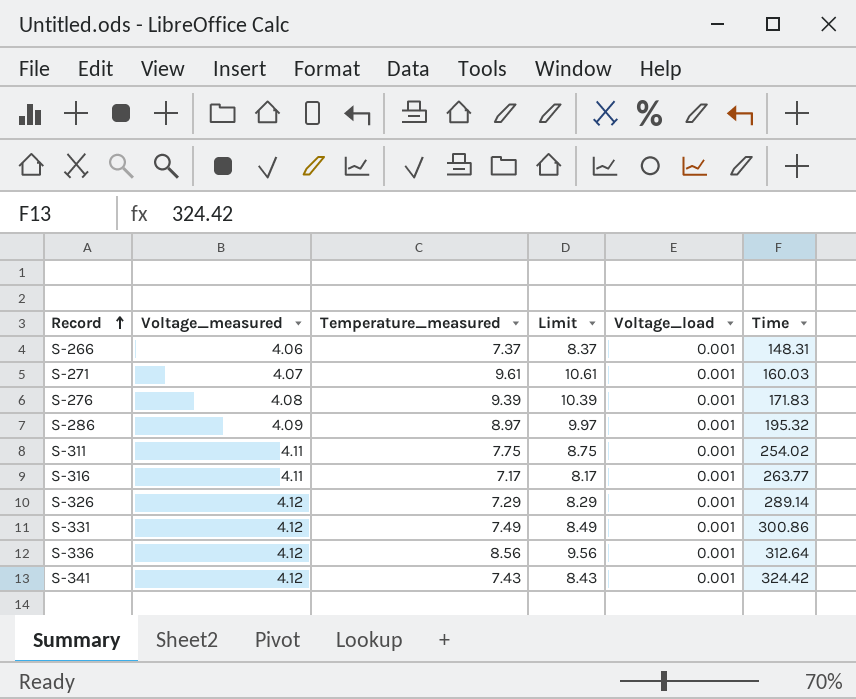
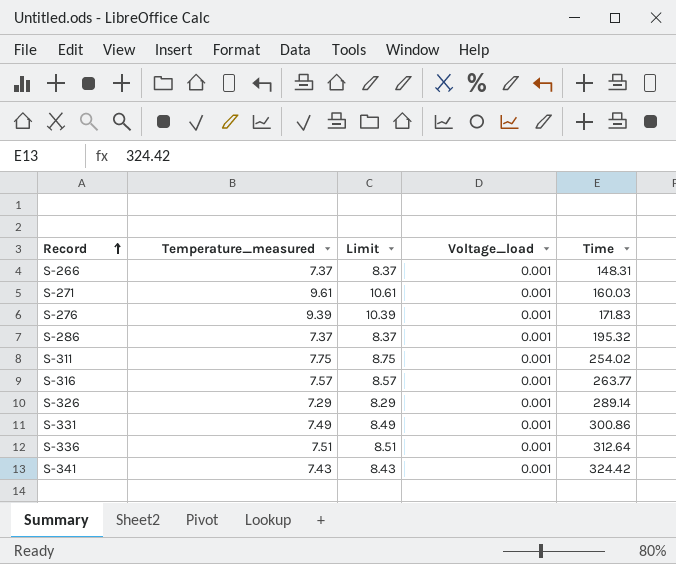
column Voltage_measured | position: 2 -> none
S-286 | Temperature_measured: 8.97 -> 7.37
S-286 | Limit: 9.97 -> 8.37
S-316 | Temperature_measured: 7.17 -> 7.57
S-316 | Limit: 8.17 -> 8.57
S-336 | Temperature_measured: 8.56 -> 7.51
S-336 | Limit: 9.56 -> 8.51

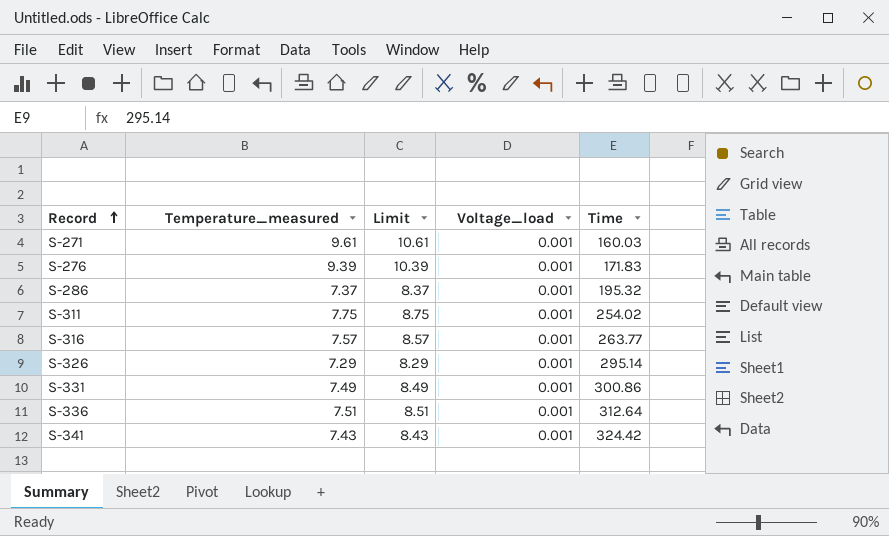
row S-266: 7.37 | 8.37 | 0.001 | 148.31 -> none
S-326 | Time: 289.14 -> 295.14

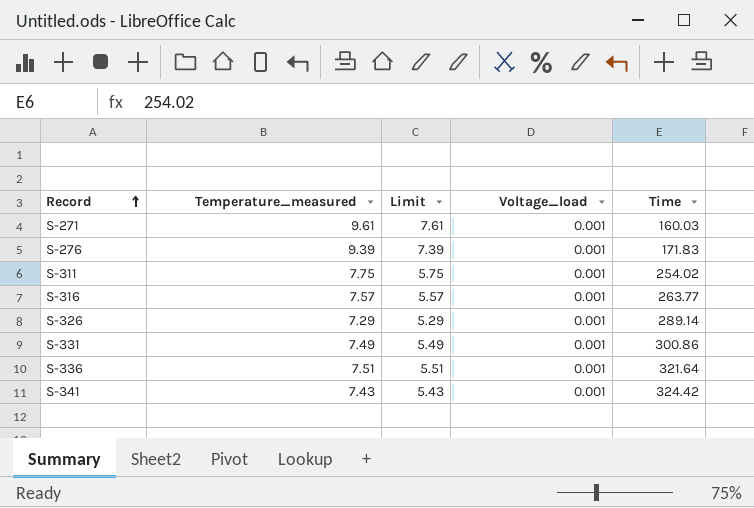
column Limit | formula: [Temperature_measured] + 1 -> [Temperature_measured] - 2
row S-286: 7.37 | 8.37 | 0.001 | 195.32 -> none
S-326 | Time: 295.14 -> 289.14
S-336 | Time: 312.64 -> 321.64

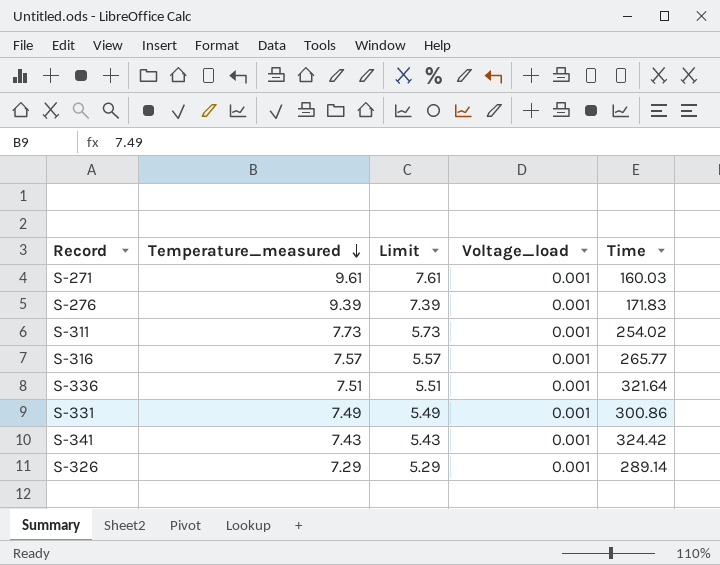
row order: Record ascending -> Temperature_measured descending
S-311 | Temperature_measured: 7.75 -> 7.73
S-311 | Limit: 5.75 -> 5.73
S-316 | Time: 263.77 -> 265.77

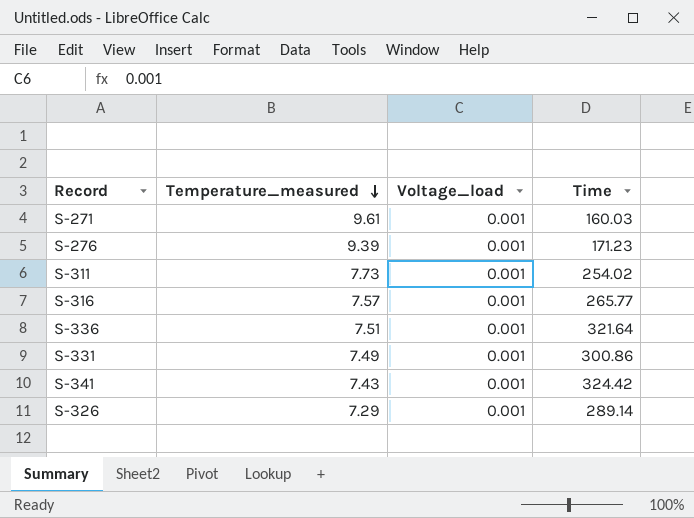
column Limit | formula: [Temperature_measured] - 2 -> none
S-276 | Time: 171.83 -> 171.23

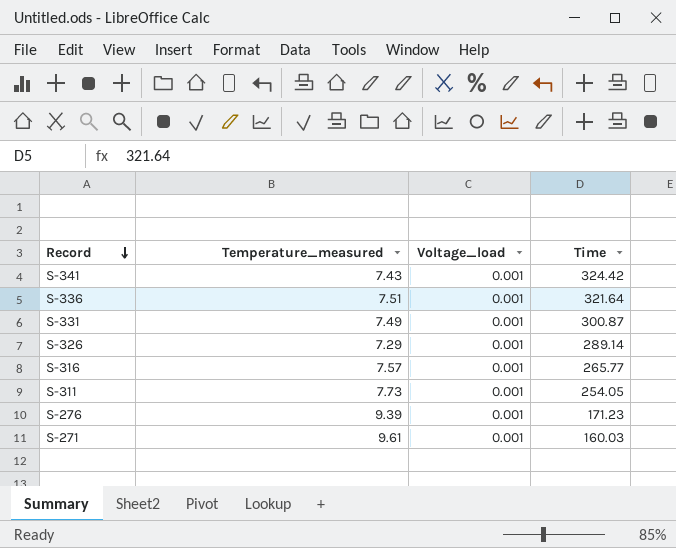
row order: Temperature_measured descending -> Record descending
S-331 | Time: 300.86 -> 300.87
S-311 | Time: 254.02 -> 254.05

